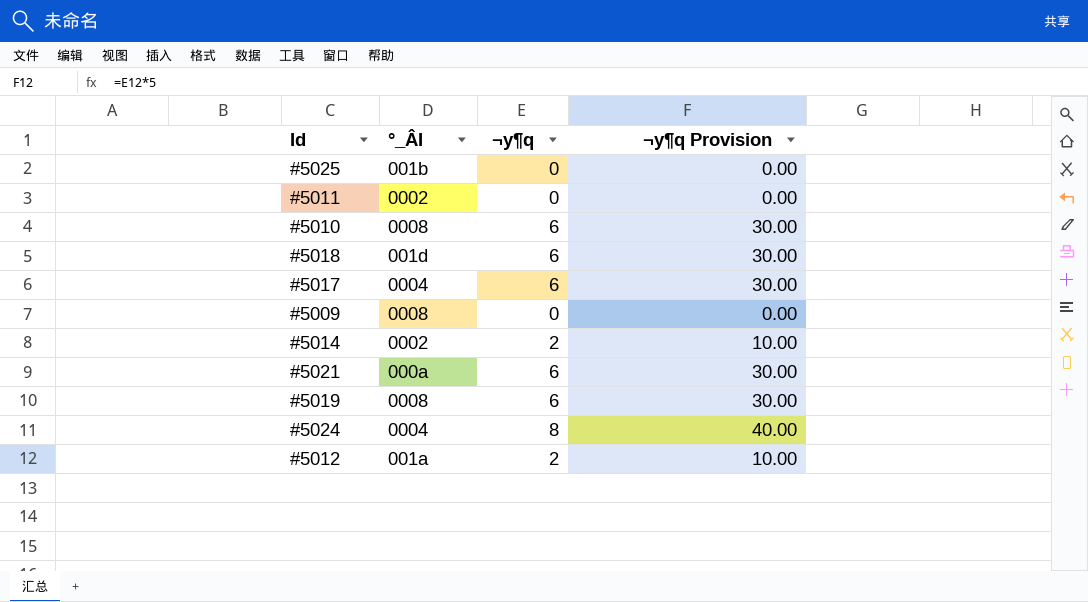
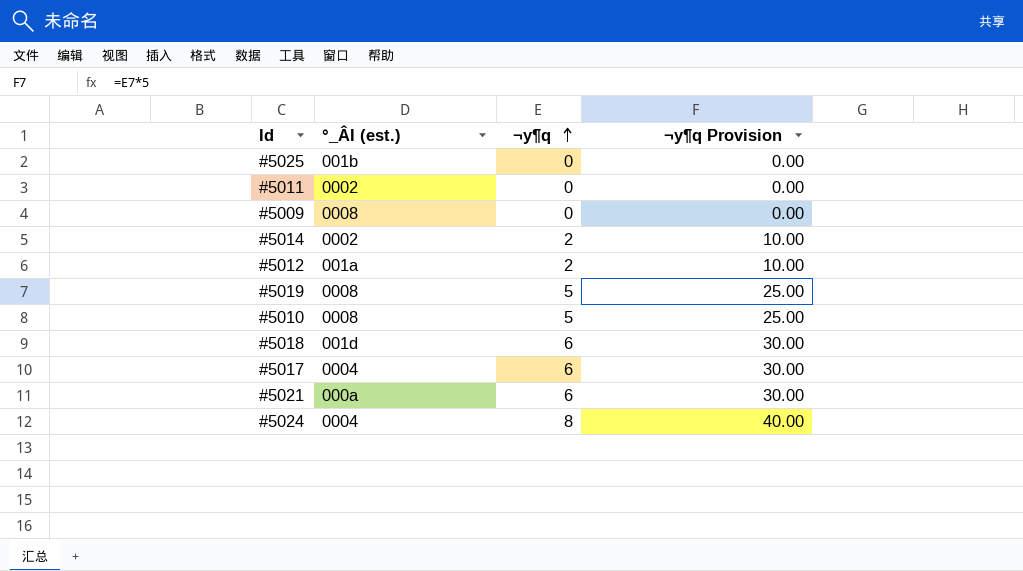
row order: none -> ¬y¶q ascending
column name: °_ÂI -> °_ÂI (est.)
#5019 | ¬y¶q: 6 -> 5
#5019 | ¬y¶q Provision: 30.00 -> 25.00
#5010 | ¬y¶q: 6 -> 5
#5010 | ¬y¶q Provision: 30.00 -> 25.00

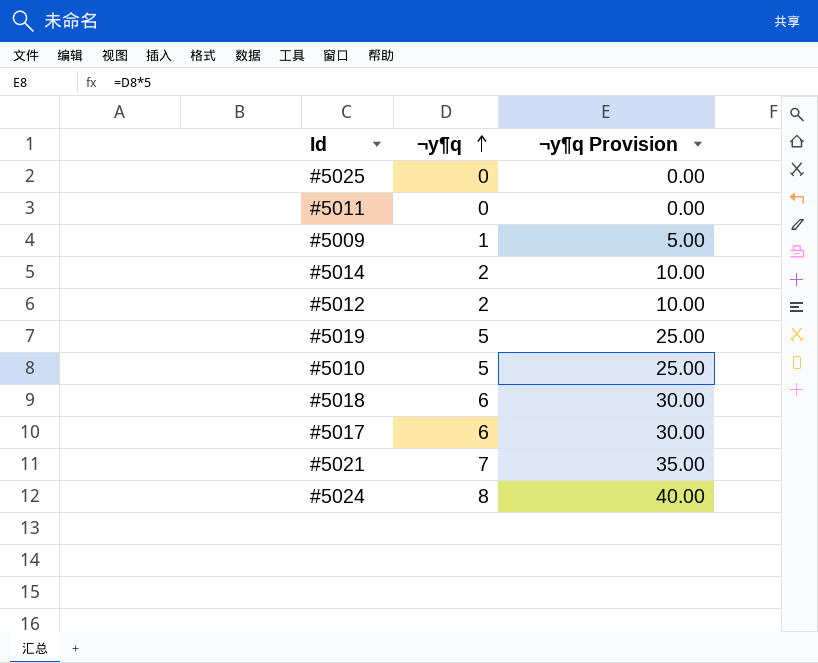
column °_ÂI (est.) | position: 2 -> none
#5009 | ¬y¶q: 0 -> 1
#5009 | ¬y¶q Provision: 0.00 -> 5.00
#5021 | ¬y¶q: 6 -> 7
#5021 | ¬y¶q Provision: 30.00 -> 35.00

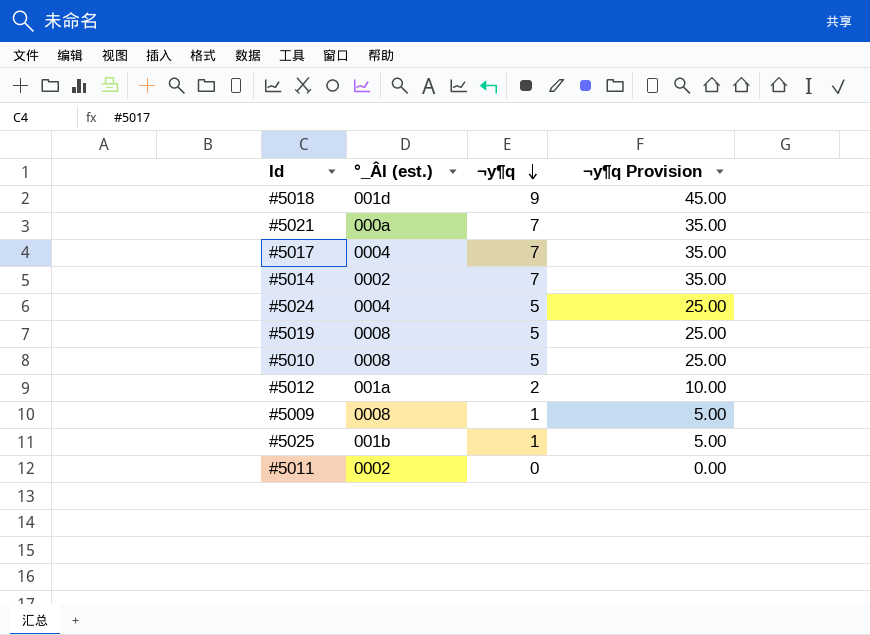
row order: ¬y¶q ascending -> ¬y¶q descending
column °_ÂI (est.) | position: none -> 2
#5018 | ¬y¶q: 6 -> 9
#5018 | ¬y¶q Provision: 30.00 -> 45.00
#5017 | ¬y¶q: 6 -> 7
#5017 | ¬y¶q Provision: 30.00 -> 35.00
#5014 | ¬y¶q: 2 -> 7
#5014 | ¬y¶q Provision: 10.00 -> 35.00
#5024 | ¬y¶q: 8 -> 5
#5024 | ¬y¶q Provision: 40.00 -> 25.00
#5025 | ¬y¶q: 0 -> 1
#5025 | ¬y¶q Provision: 0.00 -> 5.00

